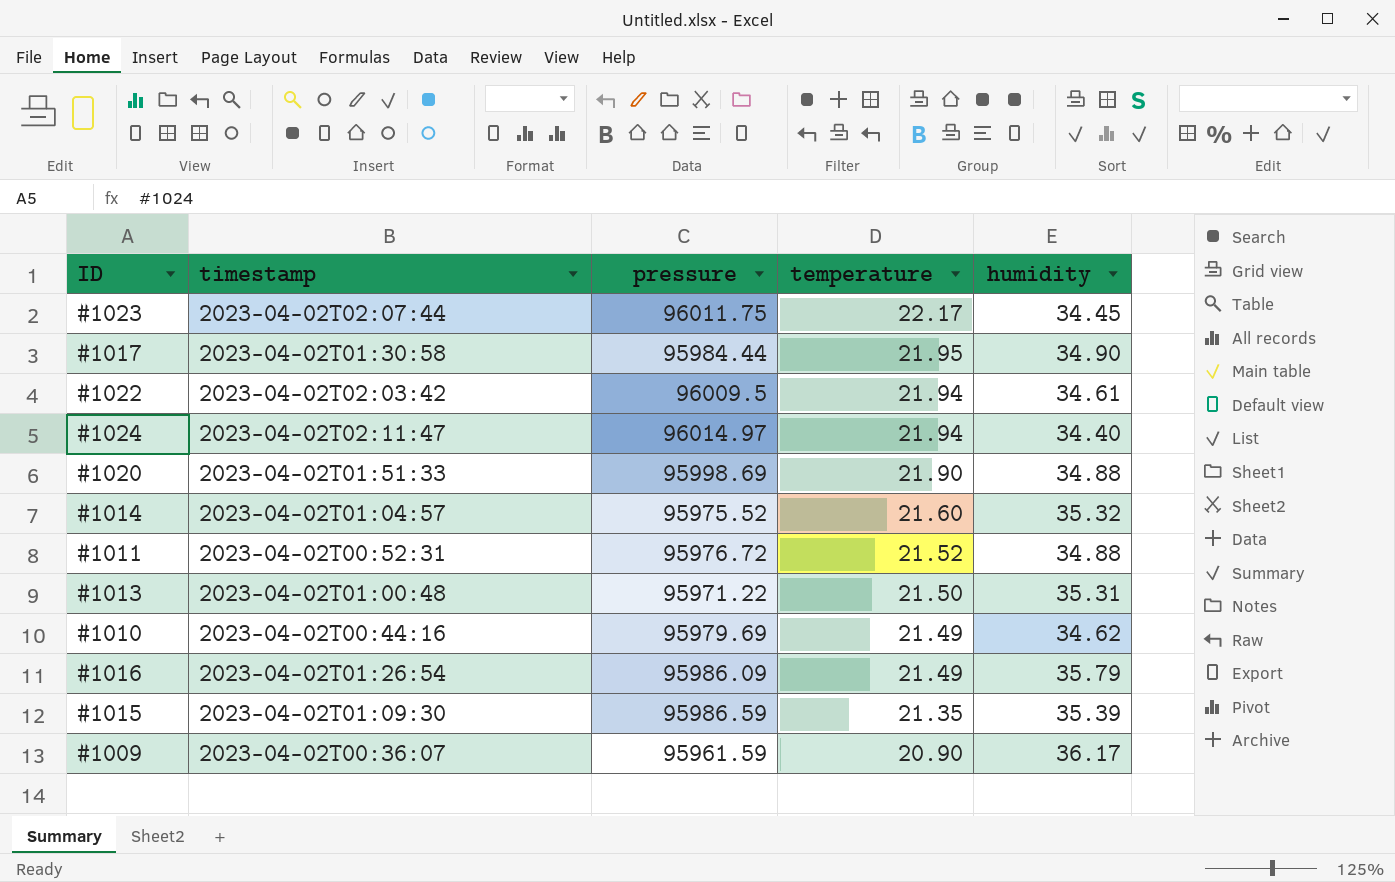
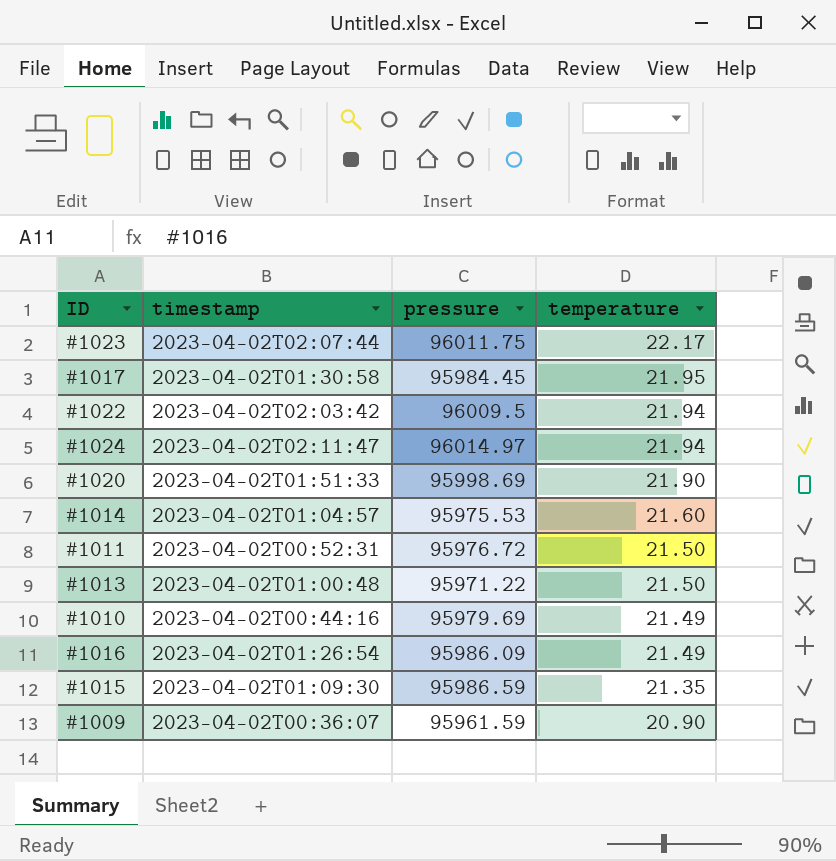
column humidity | position: 5 -> none
#1017 | pressure: 95984.44 -> 95984.45
#1014 | pressure: 95975.52 -> 95975.53
#1011 | temperature: 21.52 -> 21.50

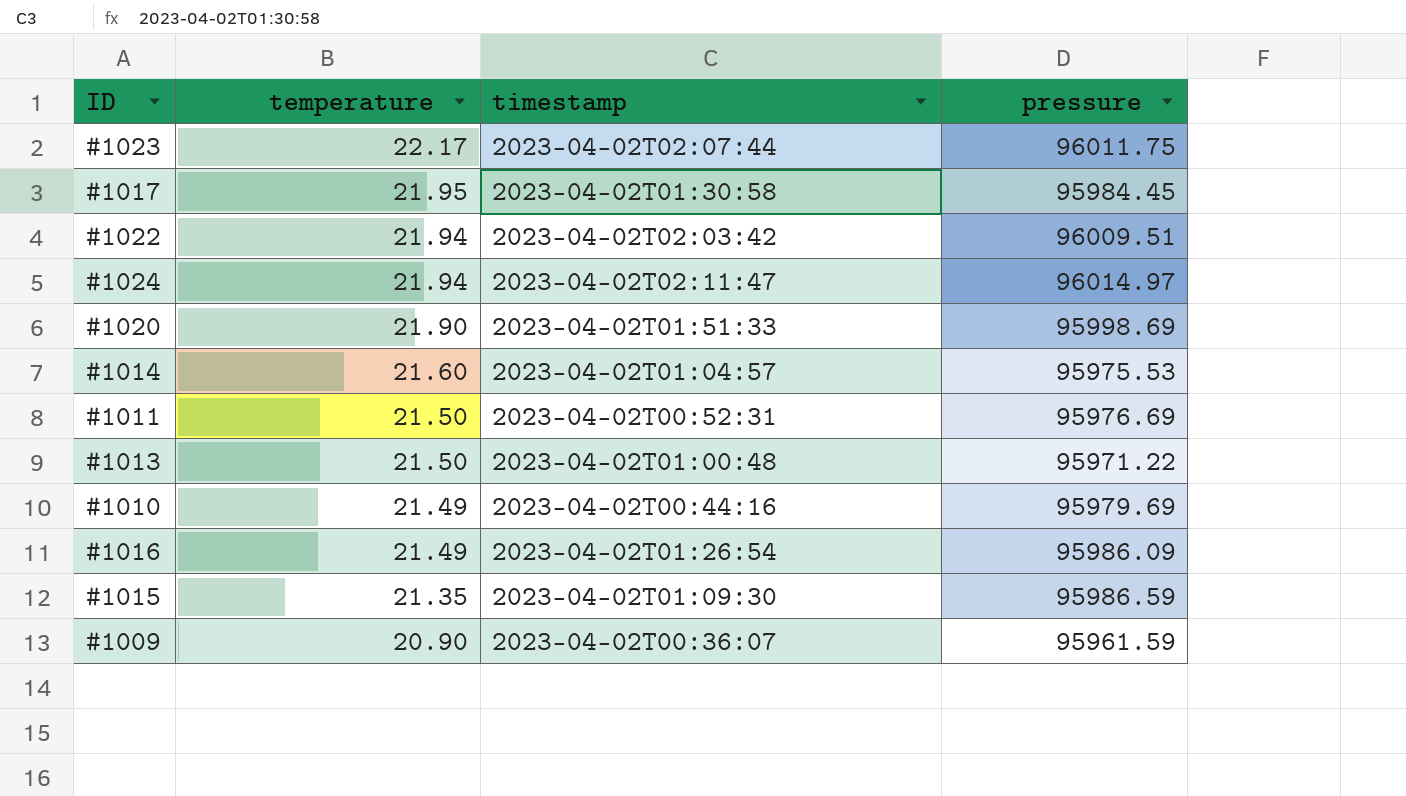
column temperature | position: 4 -> 2
#1022 | pressure: 96009.5 -> 96009.51
#1011 | pressure: 95976.72 -> 95976.69

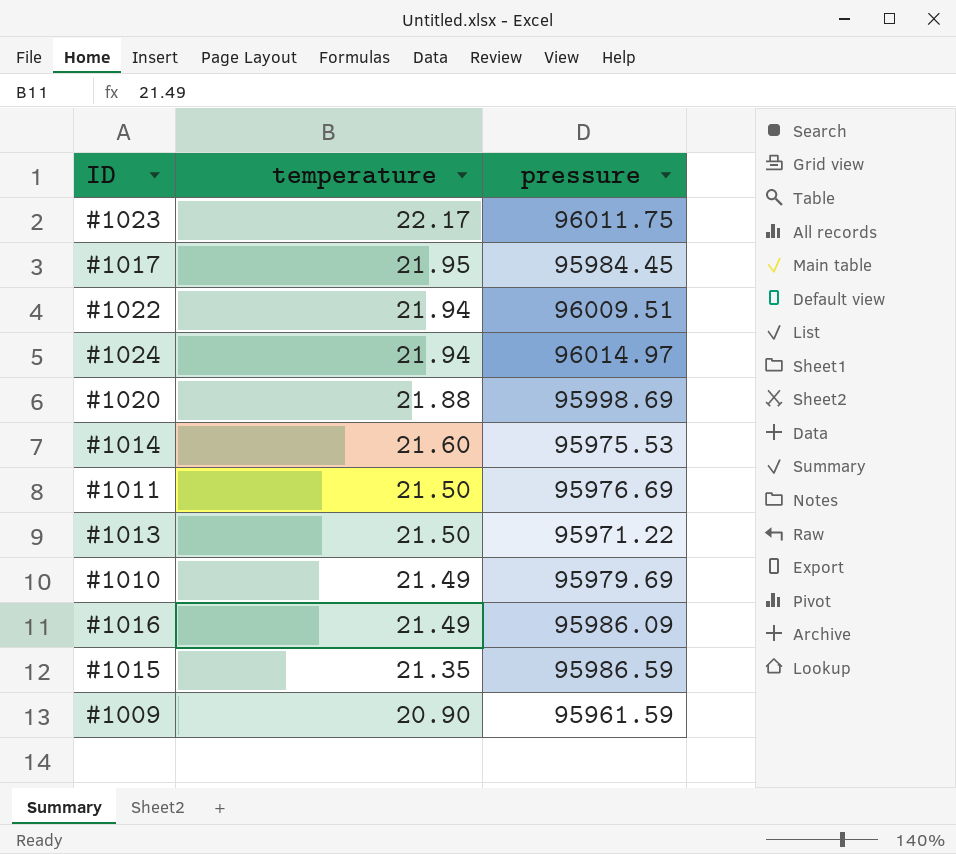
column timestamp | position: 3 -> none
#1020 | temperature: 21.90 -> 21.88

